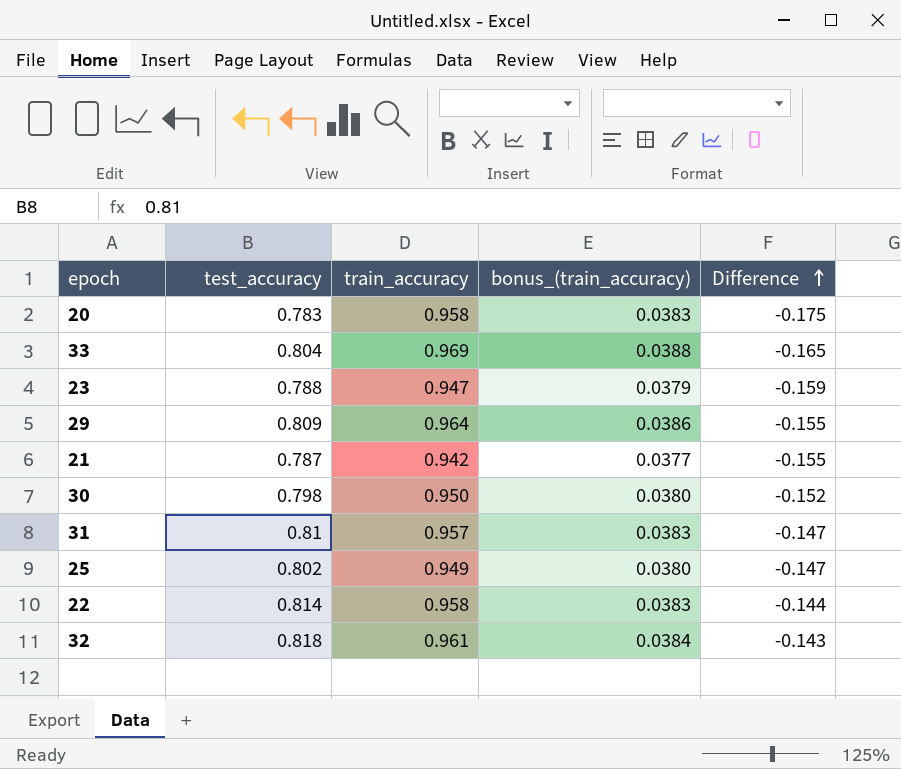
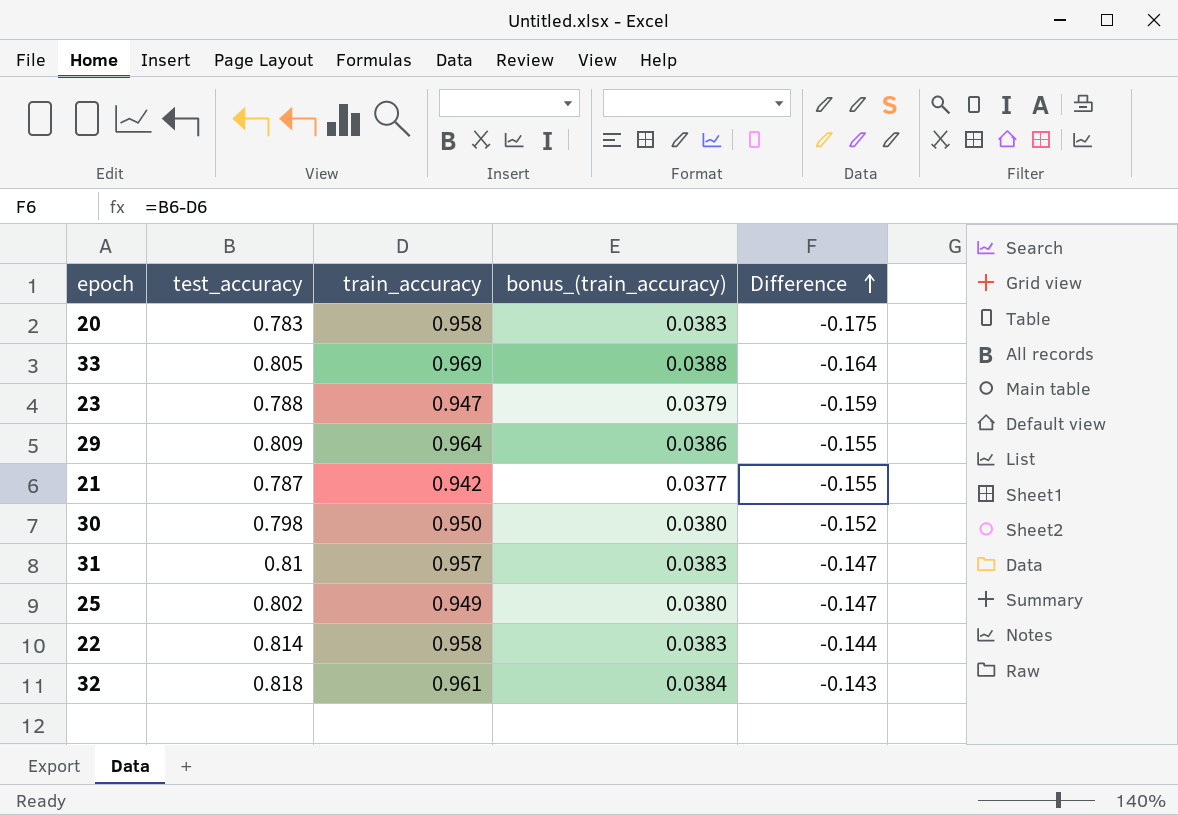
33 | test_accuracy: 0.804 -> 0.805
33 | Difference: -0.165 -> -0.164

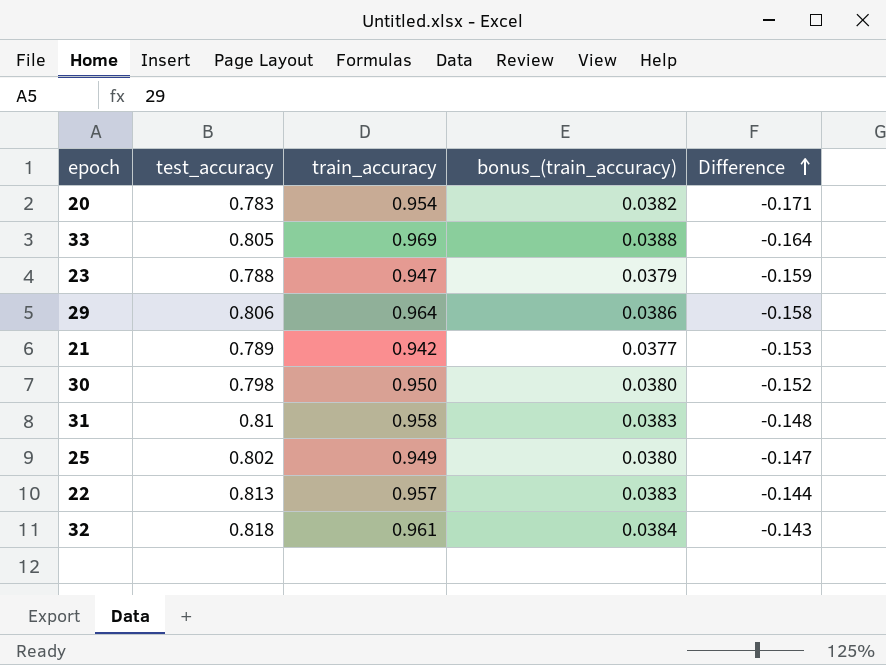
20 | train_accuracy: 0.958 -> 0.954
20 | bonus_(train_accuracy): 0.0383 -> 0.0382
20 | Difference: -0.175 -> -0.171
29 | test_accuracy: 0.809 -> 0.806
29 | Difference: -0.155 -> -0.158
21 | test_accuracy: 0.787 -> 0.789
21 | Difference: -0.155 -> -0.153
31 | train_accuracy: 0.957 -> 0.958
31 | Difference: -0.147 -> -0.148
22 | test_accuracy: 0.814 -> 0.813
22 | train_accuracy: 0.958 -> 0.957

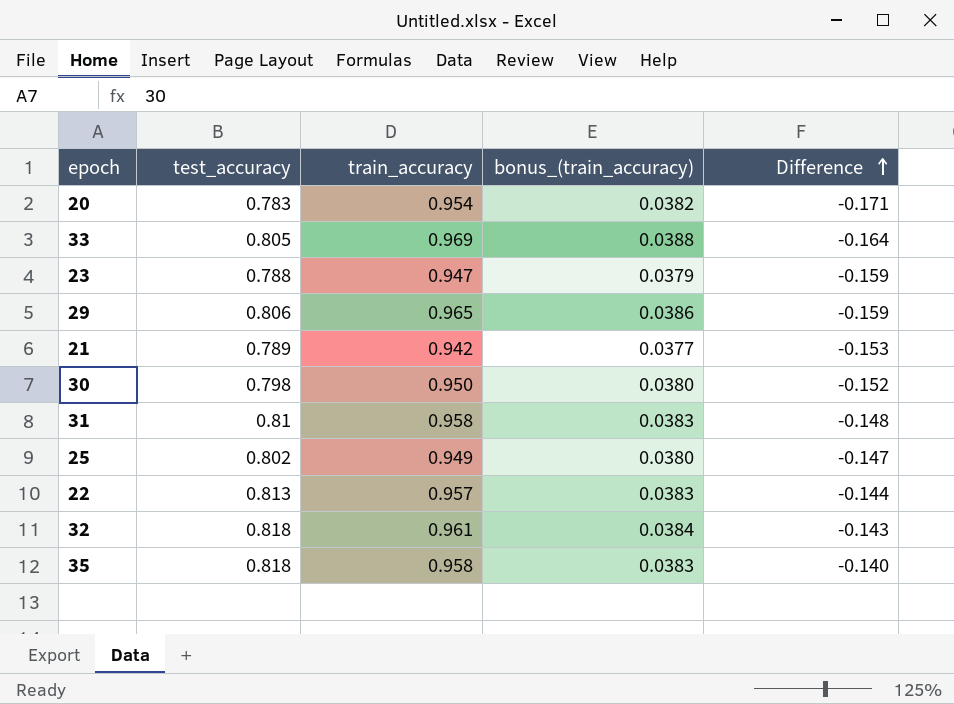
29 | train_accuracy: 0.964 -> 0.965
29 | Difference: -0.158 -> -0.159
row 35: none -> 0.818 | 0.958 | 0.0383 | -0.140

